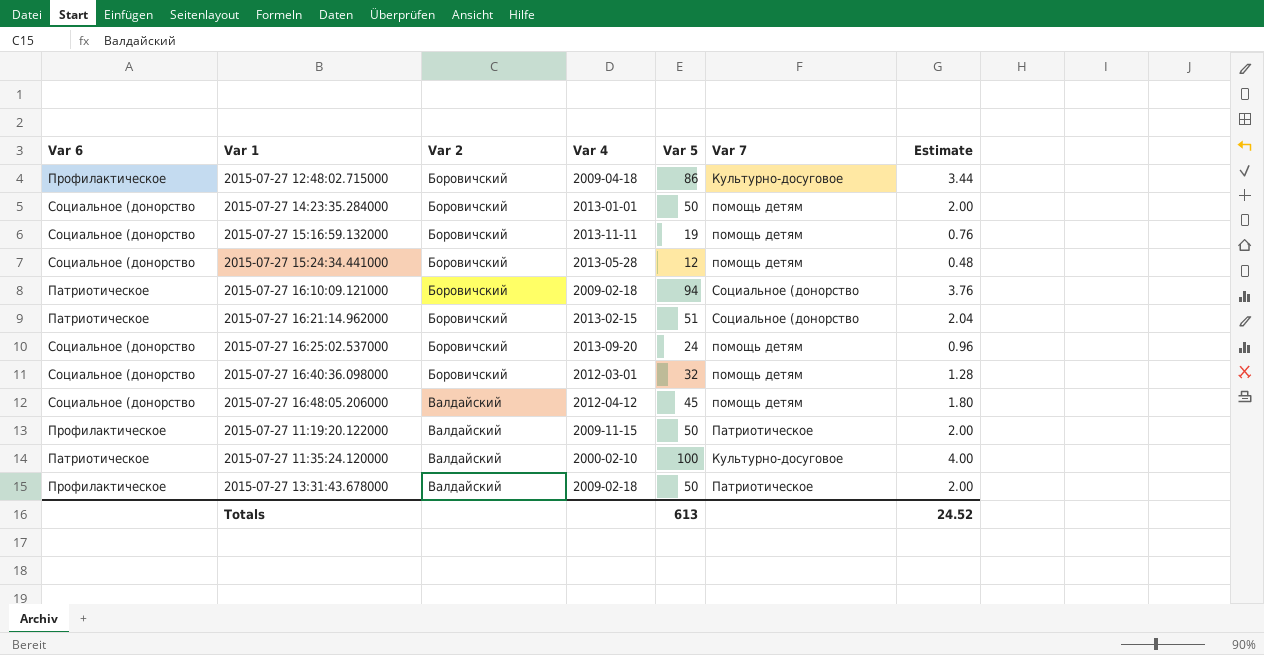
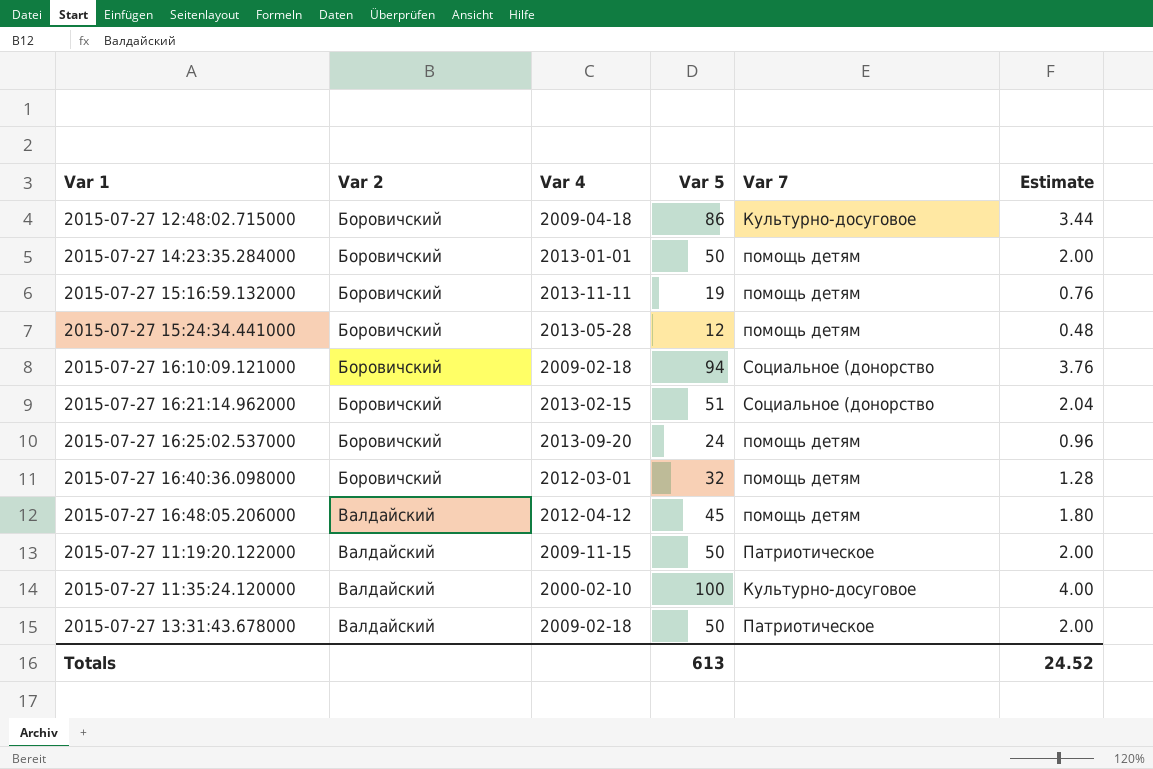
column Var 6 | position: 1 -> none

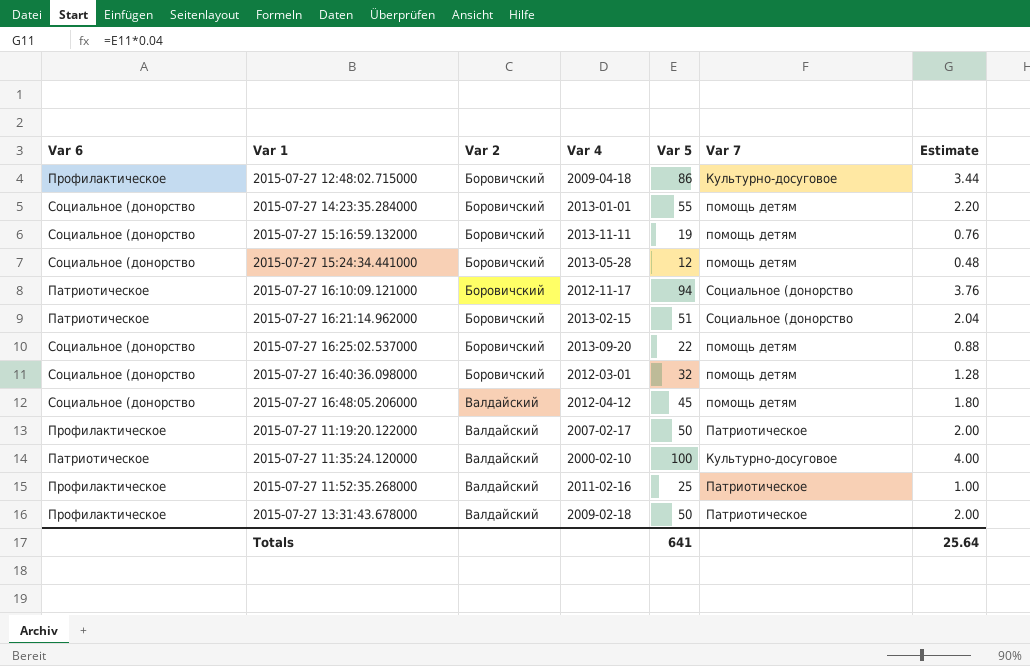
column Var 6 | position: none -> 1
2015-07-27 14:23:35.284000 | Var 5: 50 -> 55
2015-07-27 14:23:35.284000 | Estimate: 2.00 -> 2.20
2015-07-27 16:10:09.121000 | Var 4: 2009-02-18 -> 2012-11-17
2015-07-27 16:25:02.537000 | Var 5: 24 -> 22
2015-07-27 16:25:02.537000 | Estimate: 0.96 -> 0.88
2015-07-27 11:19:20.122000 | Var 4: 2009-11-15 -> 2007-02-17
row 2015-07-27 11:52:35.268000: none -> Профилактическое | Валдайский | 2011-02-16 | 25 | Патриотическое | 1.00
Totals | Var 5: 613 -> 641
Totals | Estimate: 24.52 -> 25.64

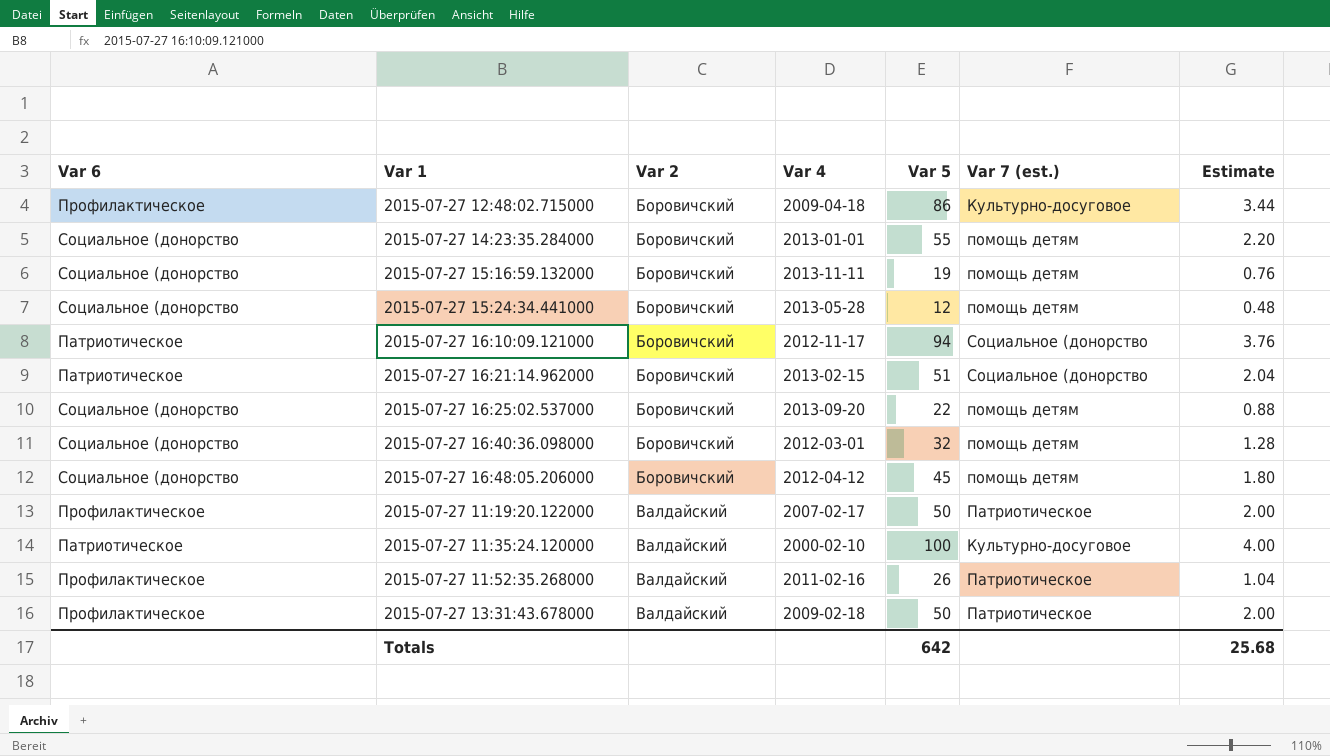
column name: Var 7 -> Var 7 (est.)
2015-07-27 16:48:05.206000 | Var 2: Валдайский -> Боровичский
2015-07-27 11:52:35.268000 | Var 5: 25 -> 26
2015-07-27 11:52:35.268000 | Estimate: 1.00 -> 1.04
Totals | Var 5: 641 -> 642
Totals | Estimate: 25.64 -> 25.68

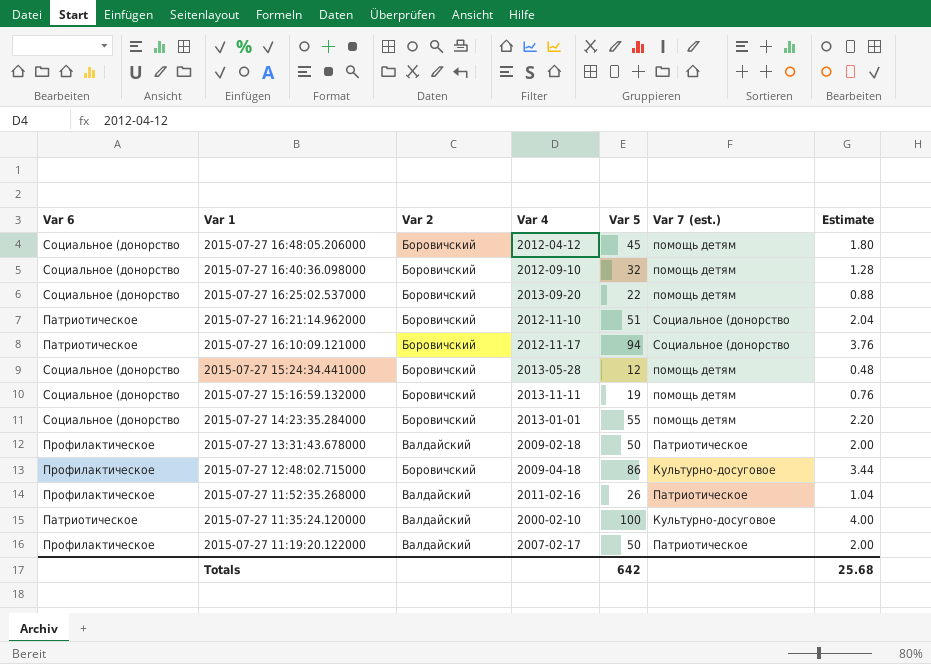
row order: Var 2 ascending -> Var 1 descending
2015-07-27 16:40:36.098000 | Var 4: 2012-03-01 -> 2012-09-10
2015-07-27 16:21:14.962000 | Var 4: 2013-02-15 -> 2012-11-10

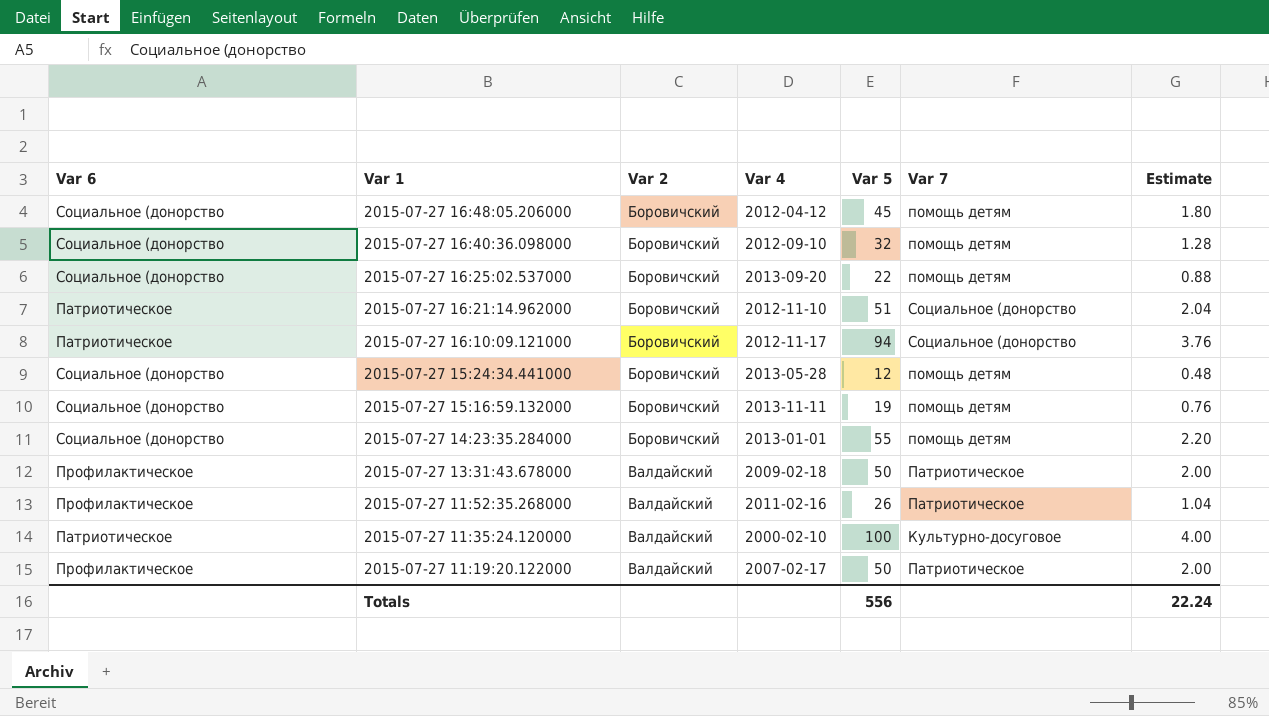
column name: Var 7 (est.) -> Var 7
row 2015-07-27 12:48:02.715000: Профилактическое | Боровичский | 2009-04-18 | 86 | Культурно-досуговое | 3.44 -> none
Totals | Var 5: 642 -> 556
Totals | Estimate: 25.68 -> 22.24

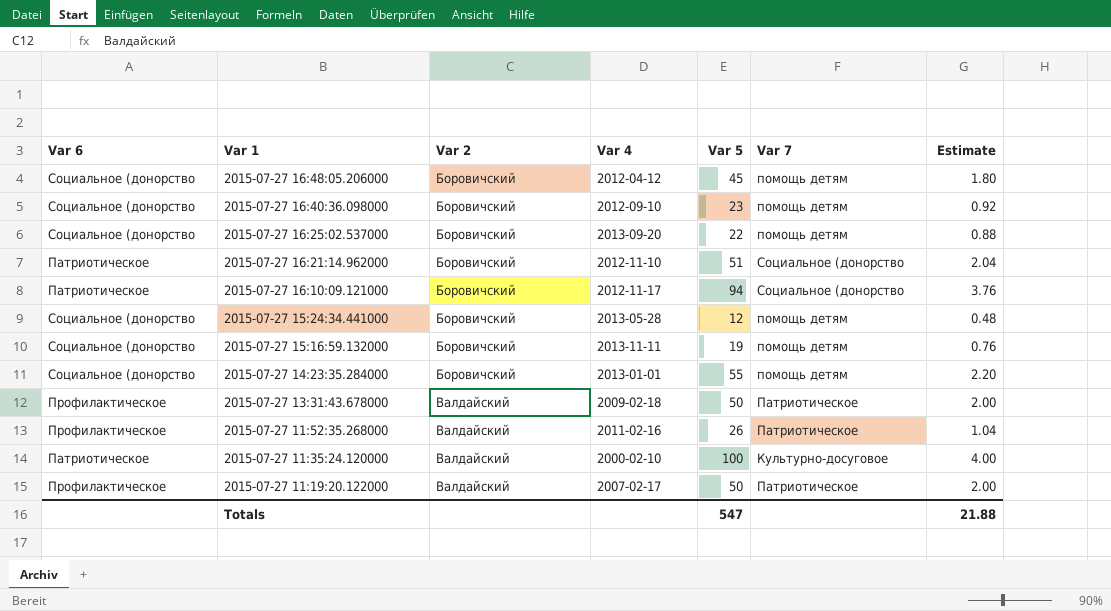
2015-07-27 16:40:36.098000 | Var 5: 32 -> 23
2015-07-27 16:40:36.098000 | Estimate: 1.28 -> 0.92
Totals | Var 5: 556 -> 547
Totals | Estimate: 22.24 -> 21.88

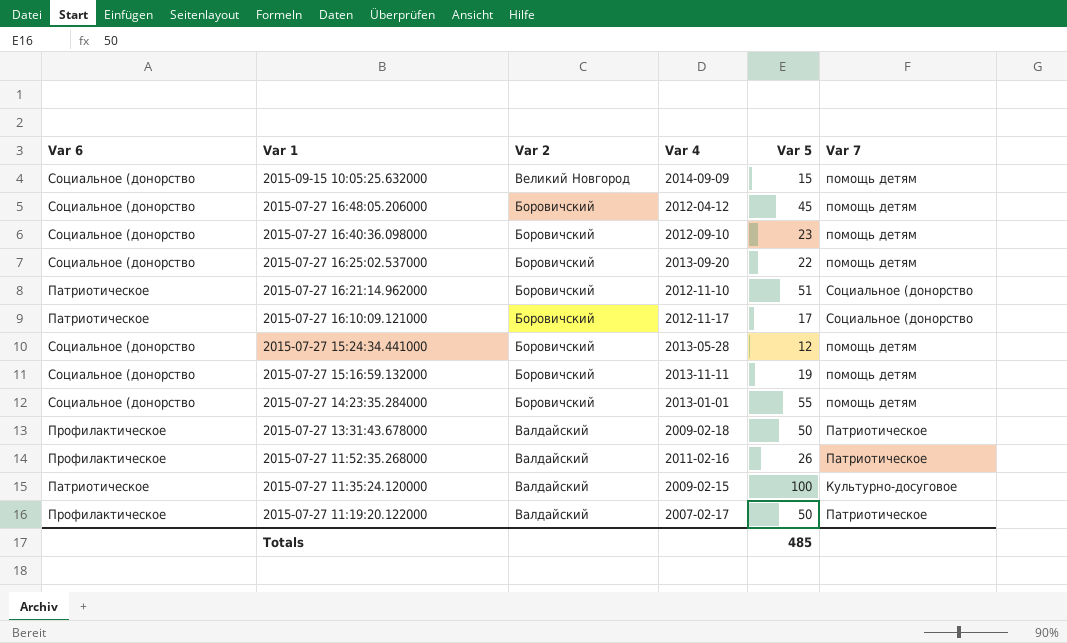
column Estimate | formula: [Var 5] * 0.04 -> none
row 2015-09-15 10:05:25.632000: none -> Социальное (донорство | Великий Новгород | 2014-09-09 | 15 | помощь детям
2015-07-27 16:10:09.121000 | Var 5: 94 -> 17
2015-07-27 11:35:24.120000 | Var 4: 2000-02-10 -> 2009-02-15
Totals | Var 5: 547 -> 485

